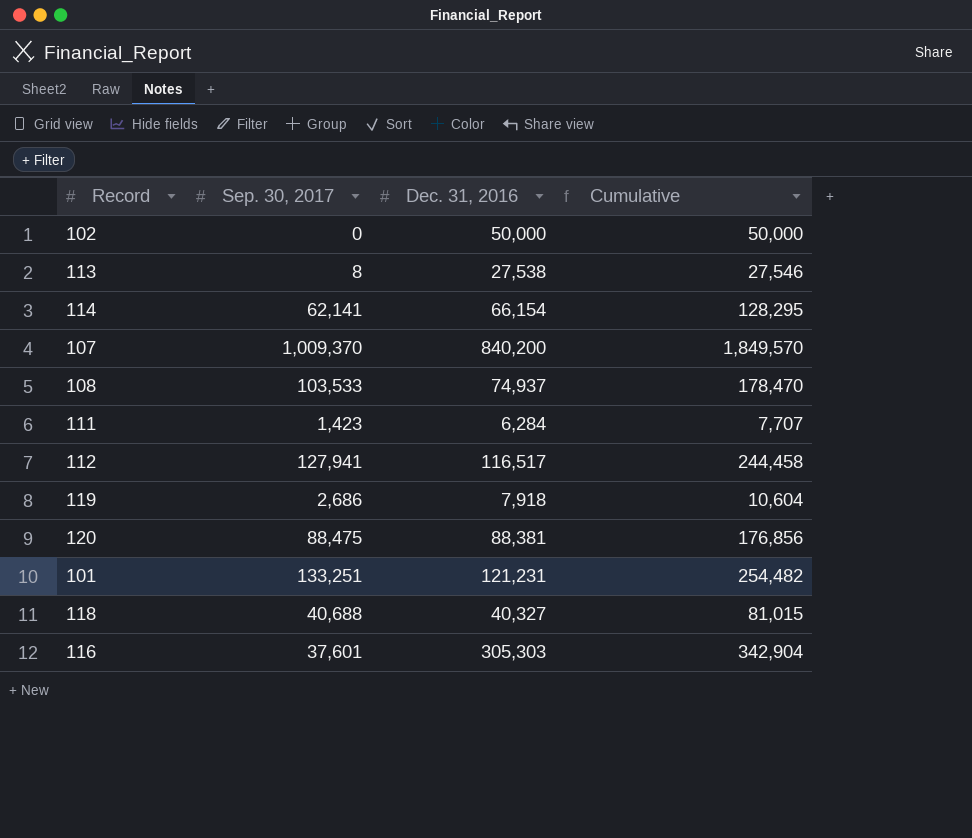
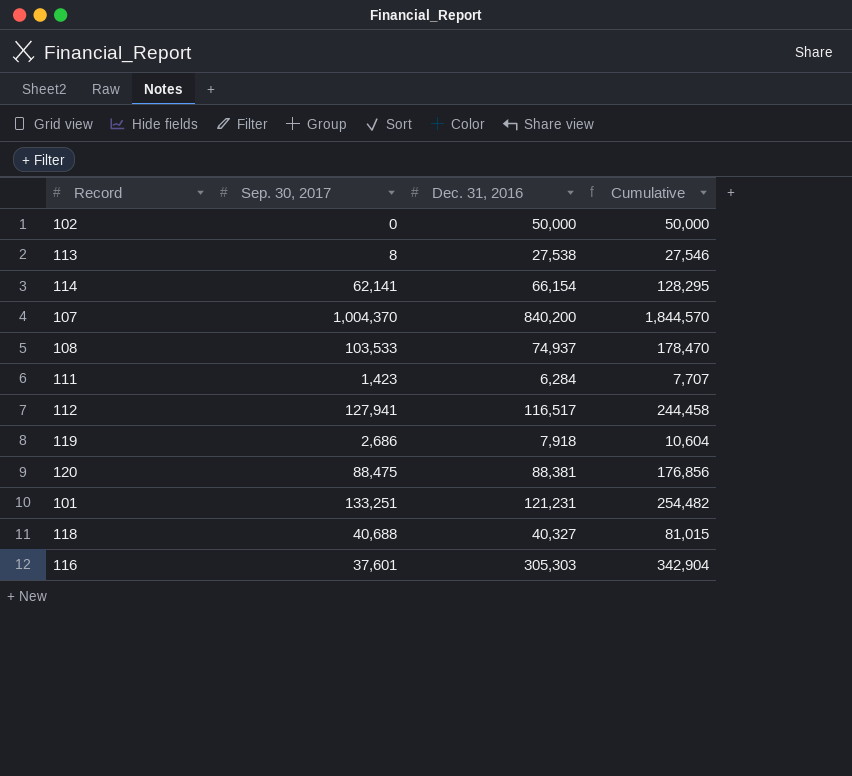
107 | Sep. 30, 2017: 1,009,370 -> 1,004,370
107 | Cumulative: 1,849,570 -> 1,844,570

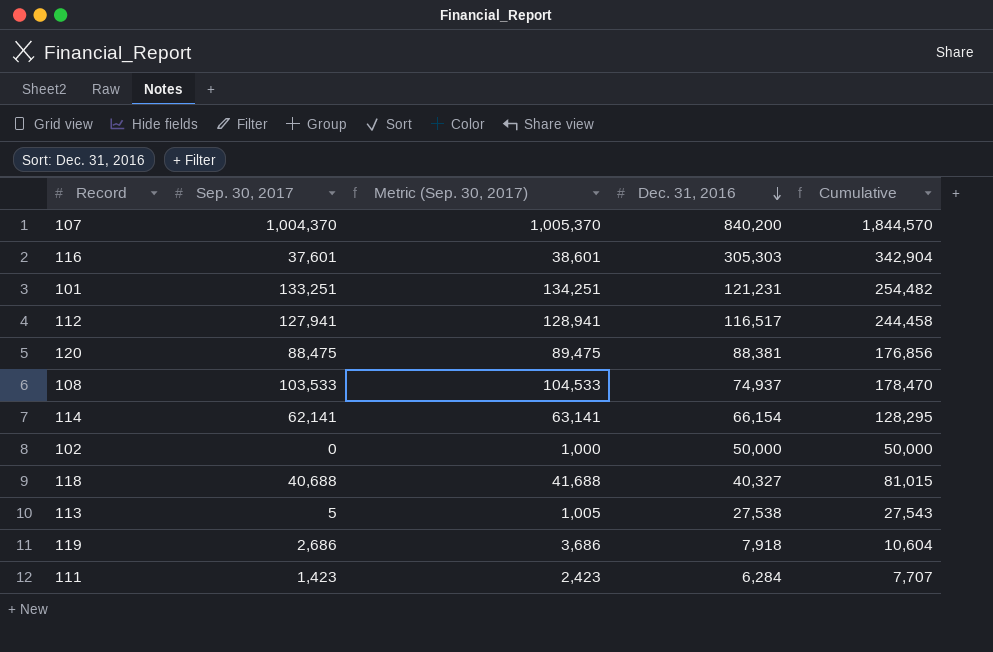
row order: none -> Dec. 31, 2016 descending
column Metric (Sep. 30, 2017) | formula: none -> [Sep. 30, 2017] + 1000
113 | Sep. 30, 2017: 8 -> 5
113 | Cumulative: 27,546 -> 27,543

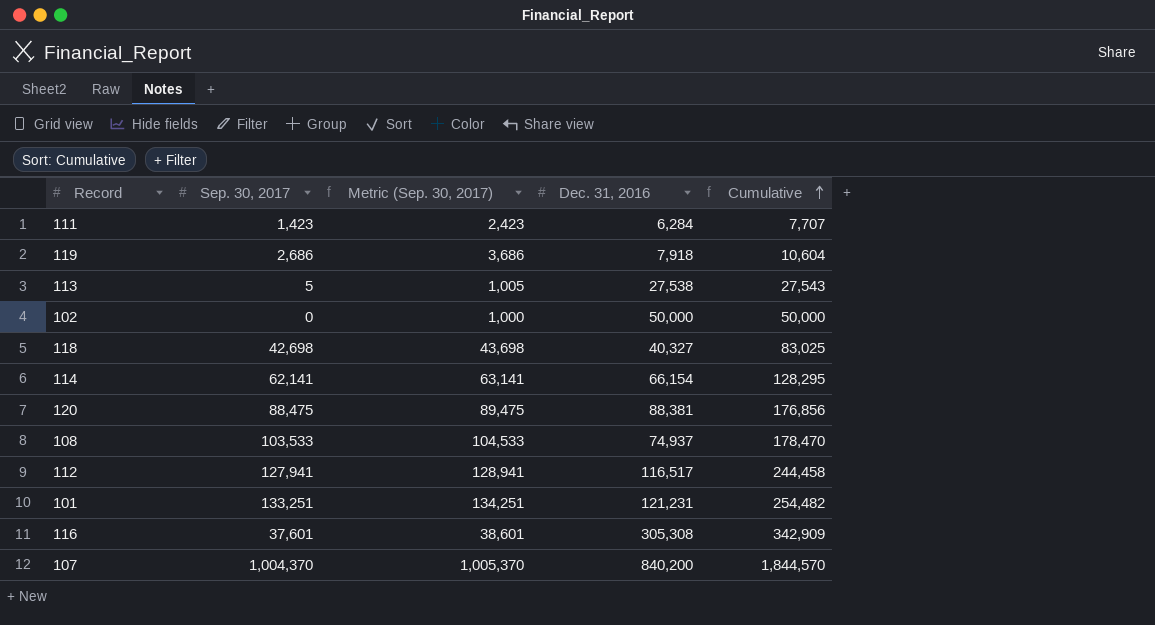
row order: Dec. 31, 2016 descending -> Cumulative ascending
118 | Sep. 30, 2017: 40,688 -> 42,698
118 | Metric (Sep. 30, 2017): 41,688 -> 43,698
118 | Cumulative: 81,015 -> 83,025
116 | Dec. 31, 2016: 305,303 -> 305,308
116 | Cumulative: 342,904 -> 342,909

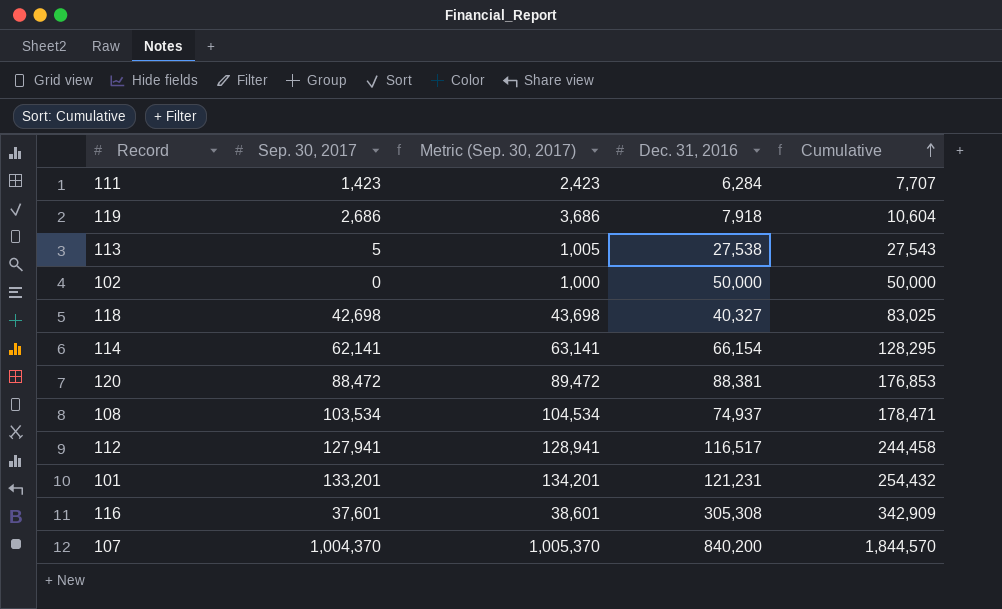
120 | Sep. 30, 2017: 88,475 -> 88,472
120 | Metric (Sep. 30, 2017): 89,475 -> 89,472
120 | Cumulative: 176,856 -> 176,853
108 | Sep. 30, 2017: 103,533 -> 103,534
108 | Metric (Sep. 30, 2017): 104,533 -> 104,534
108 | Cumulative: 178,470 -> 178,471
101 | Sep. 30, 2017: 133,251 -> 133,201
101 | Metric (Sep. 30, 2017): 134,251 -> 134,201
101 | Cumulative: 254,482 -> 254,432

